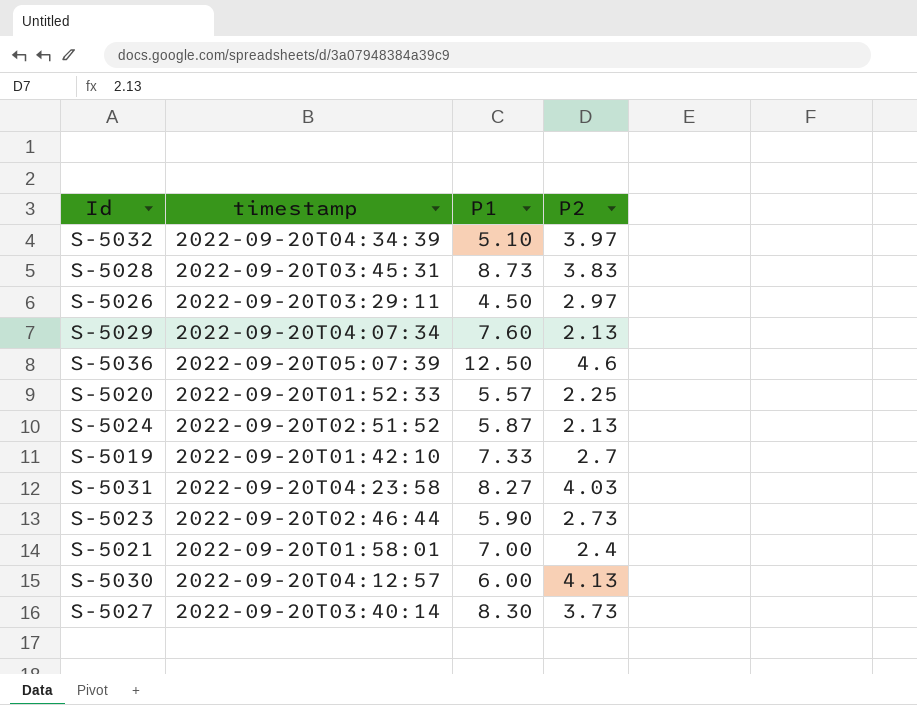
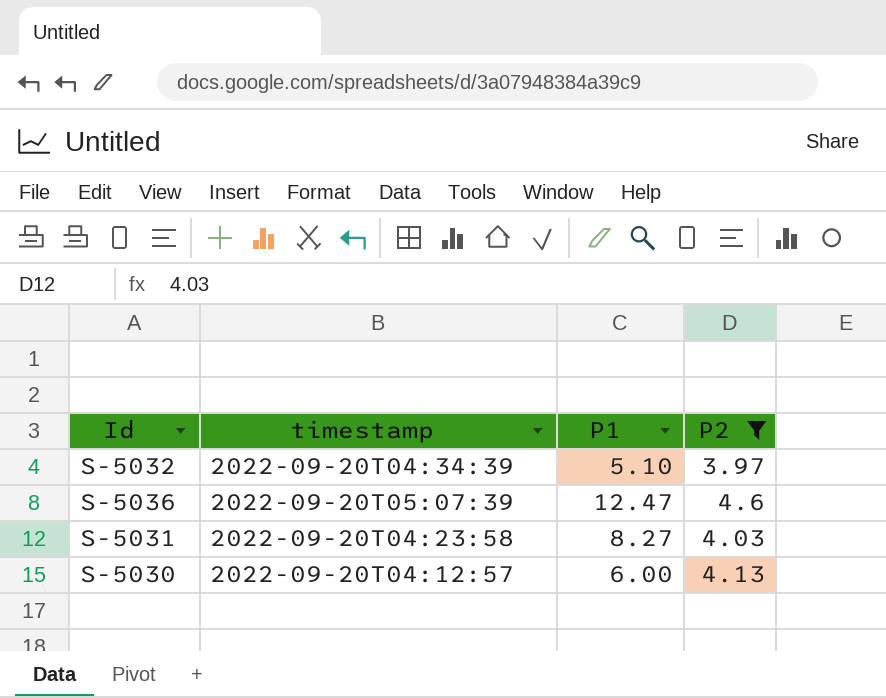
filter: none -> P2 >= 3.97
S-5036 | P1: 12.50 -> 12.47

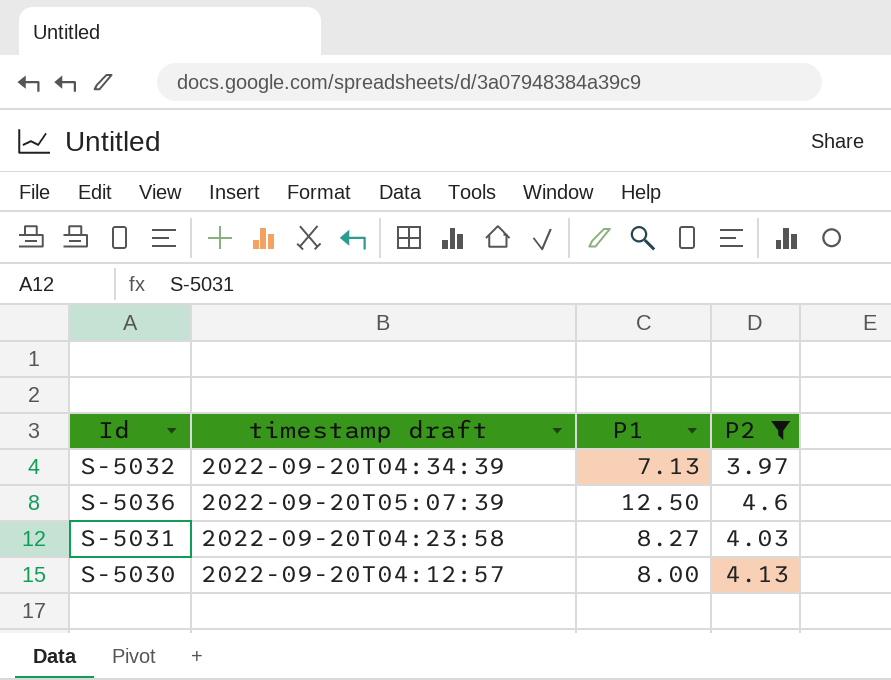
column name: timestamp -> timestamp draft
S-5032 | P1: 5.10 -> 7.13
S-5036 | P1: 12.47 -> 12.50
S-5030 | P1: 6.00 -> 8.00

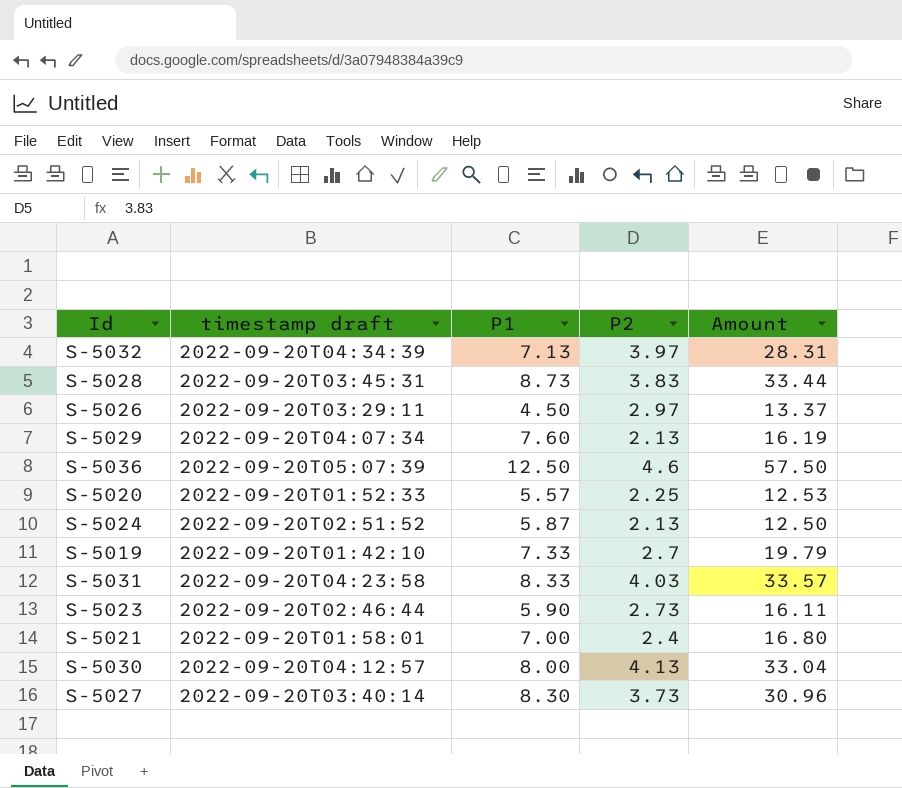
filter: P2 >= 3.97 -> none
column Amount | formula: none -> [P1] * [P2]
S-5031 | P1: 8.27 -> 8.33

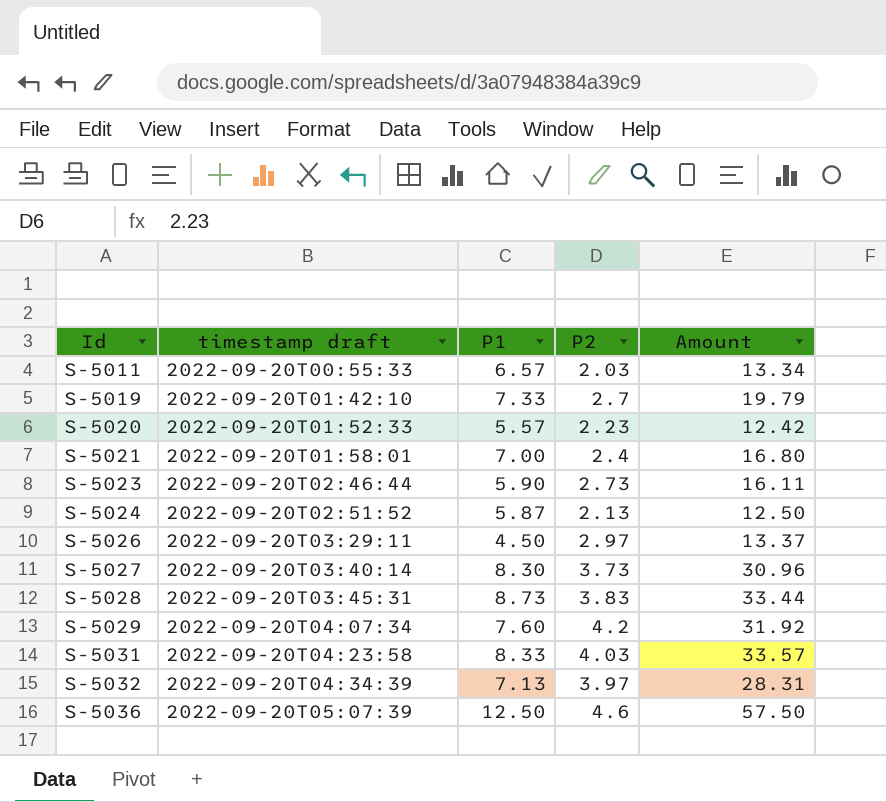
row order: none -> Id ascending
row S-5030: 2022-09-20T04:12:57 | 8.00 | 4.13 | 33.04 -> none
row S-5011: none -> 2022-09-20T00:55:33 | 6.57 | 2.03 | 13.34
S-5020 | P2: 2.25 -> 2.23
S-5020 | Amount: 12.53 -> 12.42
S-5029 | P2: 2.13 -> 4.2
S-5029 | Amount: 16.19 -> 31.92

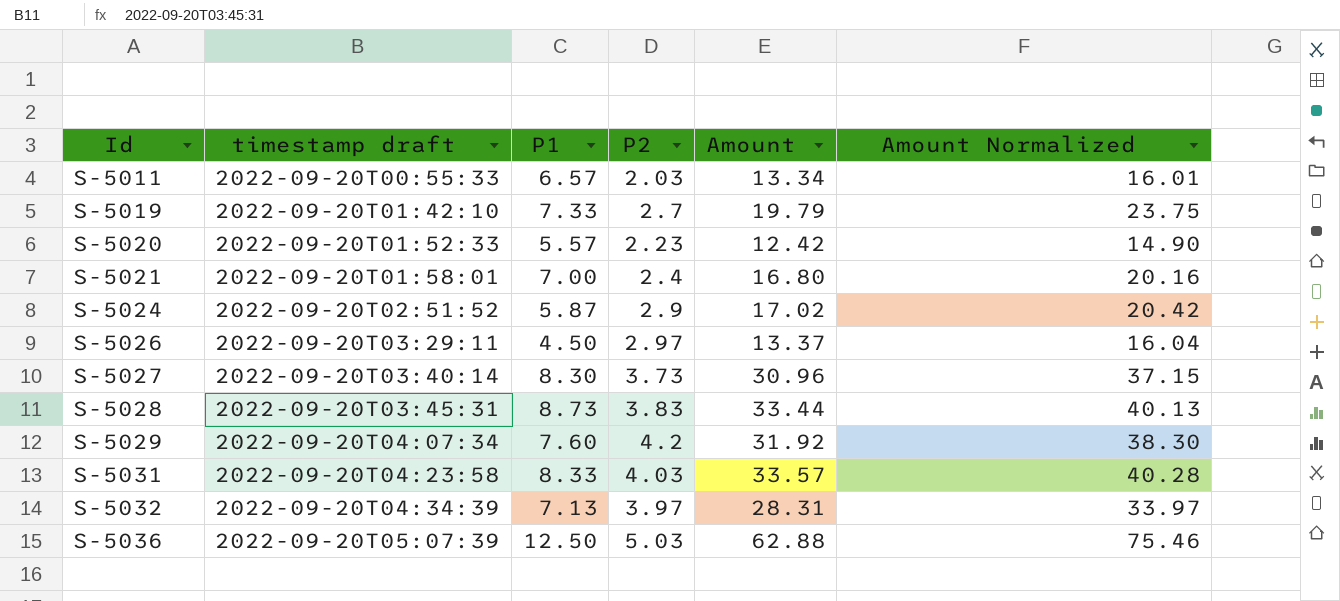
column Amount Normalized | formula: none -> [Amount] * 1.2
row S-5023: 2022-09-20T02:46:44 | 5.90 | 2.73 | 16.11 -> none
S-5024 | P2: 2.13 -> 2.9
S-5024 | Amount: 12.50 -> 17.02
S-5036 | P2: 4.6 -> 5.03
S-5036 | Amount: 57.50 -> 62.88

